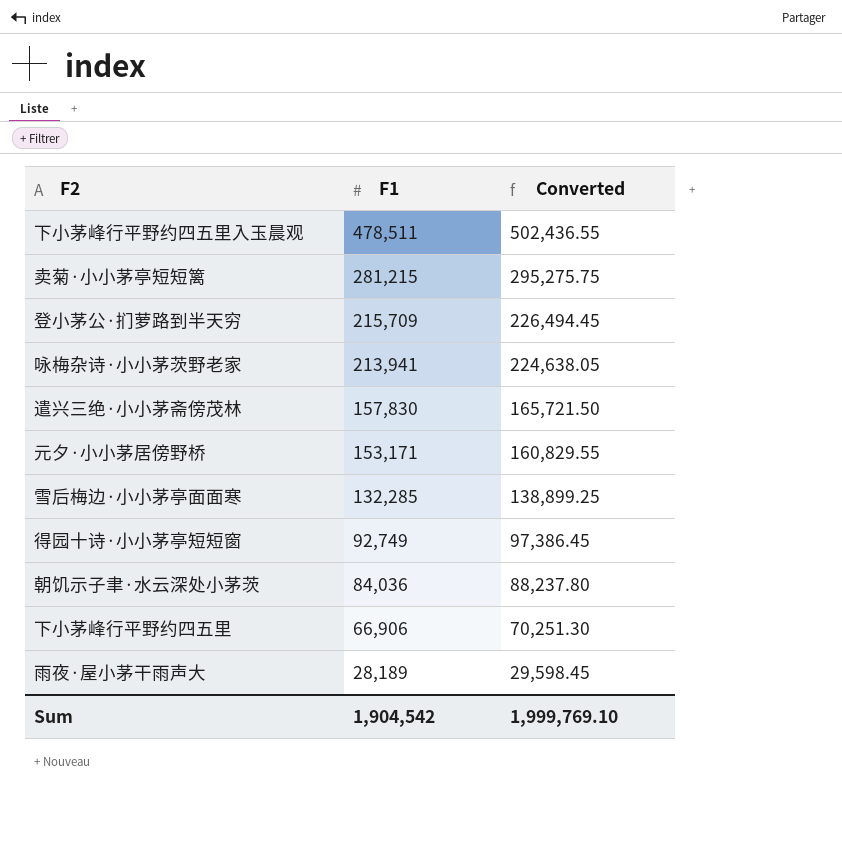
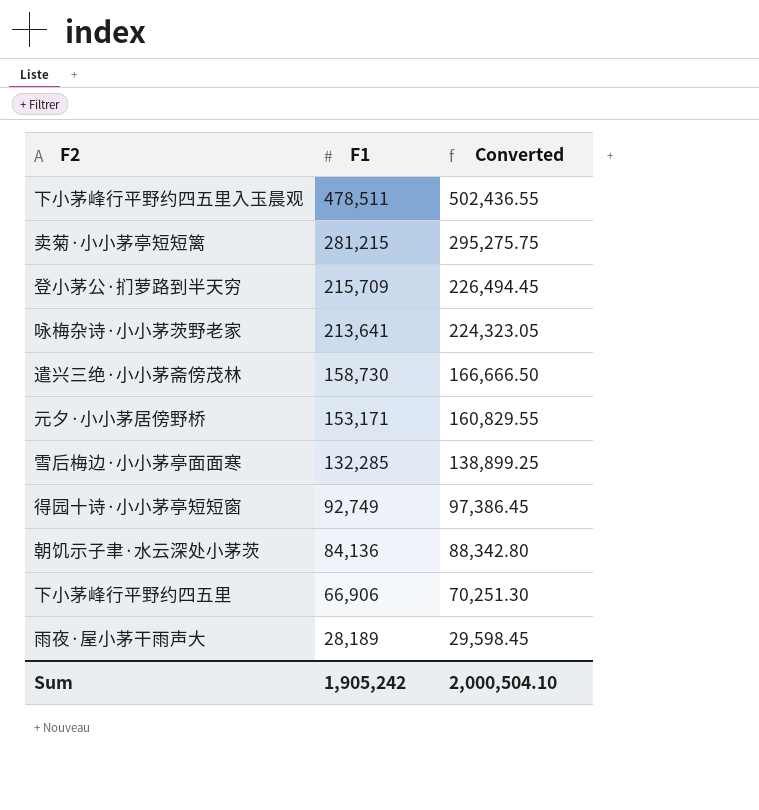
咏梅杂诗·小小茅茨野老家 | F1: 213,941 -> 213,641
咏梅杂诗·小小茅茨野老家 | Converted: 224,638.05 -> 224,323.05
遣兴三绝·小小茅斋傍茂林 | F1: 157,830 -> 158,730
遣兴三绝·小小茅斋傍茂林 | Converted: 165,721.50 -> 166,666.50
朝饥示子聿·水云深处小茅茨 | F1: 84,036 -> 84,136
朝饥示子聿·水云深处小茅茨 | Converted: 88,237.80 -> 88,342.80
Sum | F1: 1,904,542 -> 1,905,242
Sum | Converted: 1,999,769.10 -> 2,000,504.10

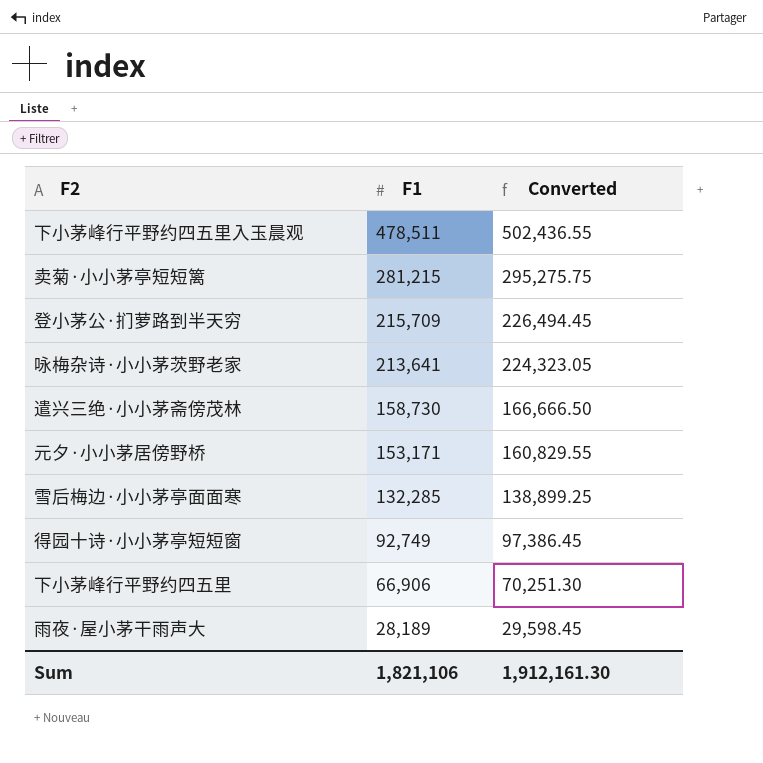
row 朝饥示子聿·水云深处小茅茨: 84,136 | 88,342.80 -> none
Sum | F1: 1,905,242 -> 1,821,106
Sum | Converted: 2,000,504.10 -> 1,912,161.30

